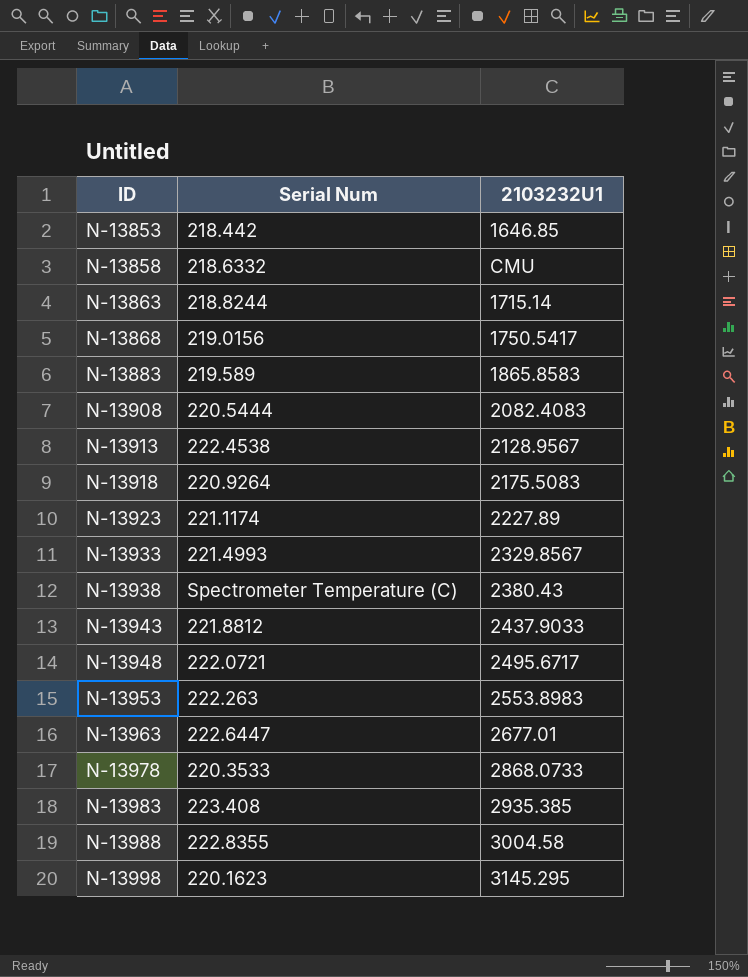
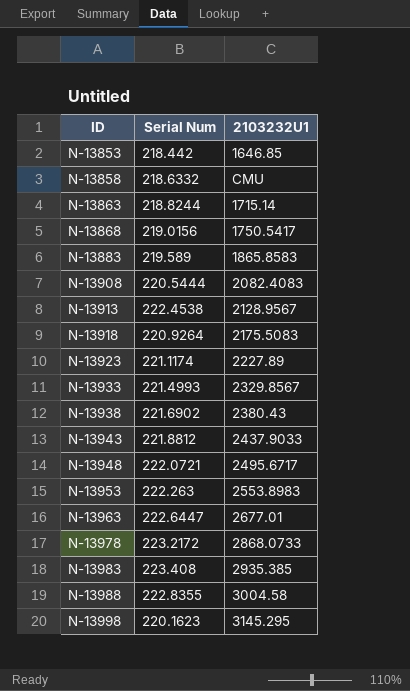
N-13938 | Serial Num: Spectrometer Temperature (C) -> 221.6902
N-13978 | Serial Num: 220.3533 -> 223.2172

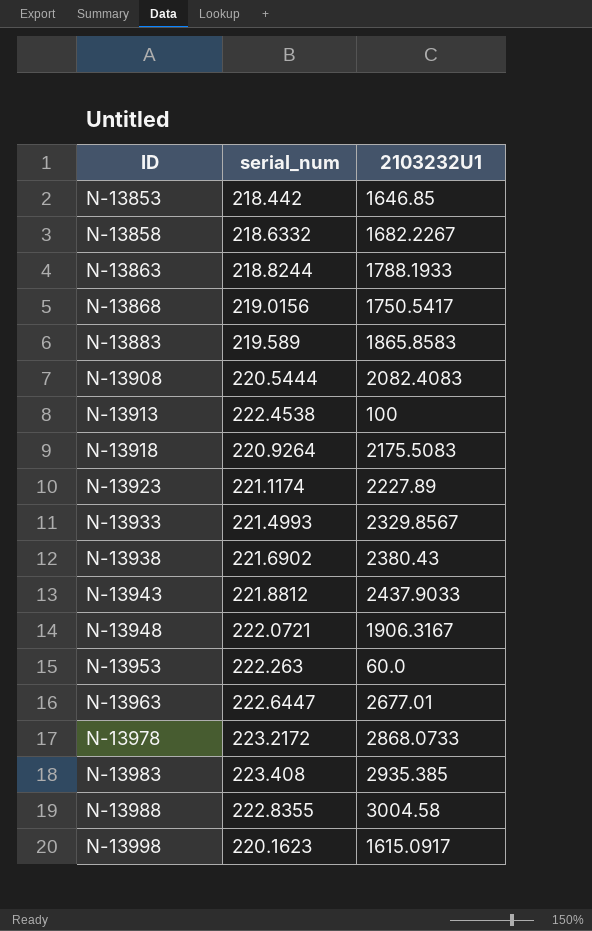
column name: Serial Num -> serial_num
N-13858 | 2103232U1: CMU -> 1682.2267
N-13863 | 2103232U1: 1715.14 -> 1788.1933
N-13913 | 2103232U1: 2128.9567 -> 100
N-13948 | 2103232U1: 2495.6717 -> 1906.3167
N-13953 | 2103232U1: 2553.8983 -> 60.0
N-13998 | 2103232U1: 3145.295 -> 1615.0917

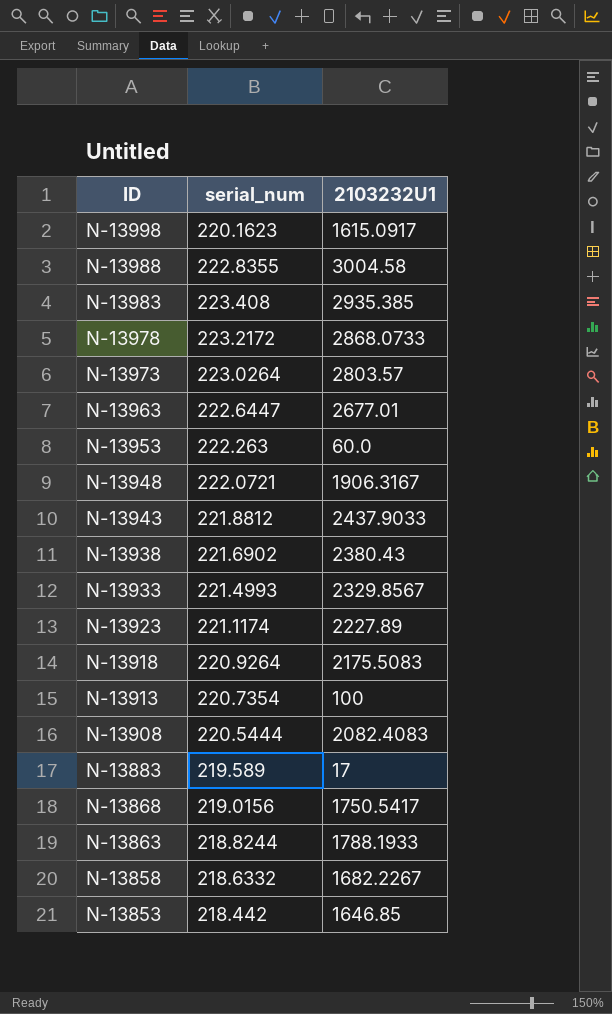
row order: ID ascending -> ID descending
row N-13973: none -> 223.0264 | 2803.57
N-13913 | serial_num: 222.4538 -> 220.7354
N-13883 | 2103232U1: 1865.8583 -> 17

